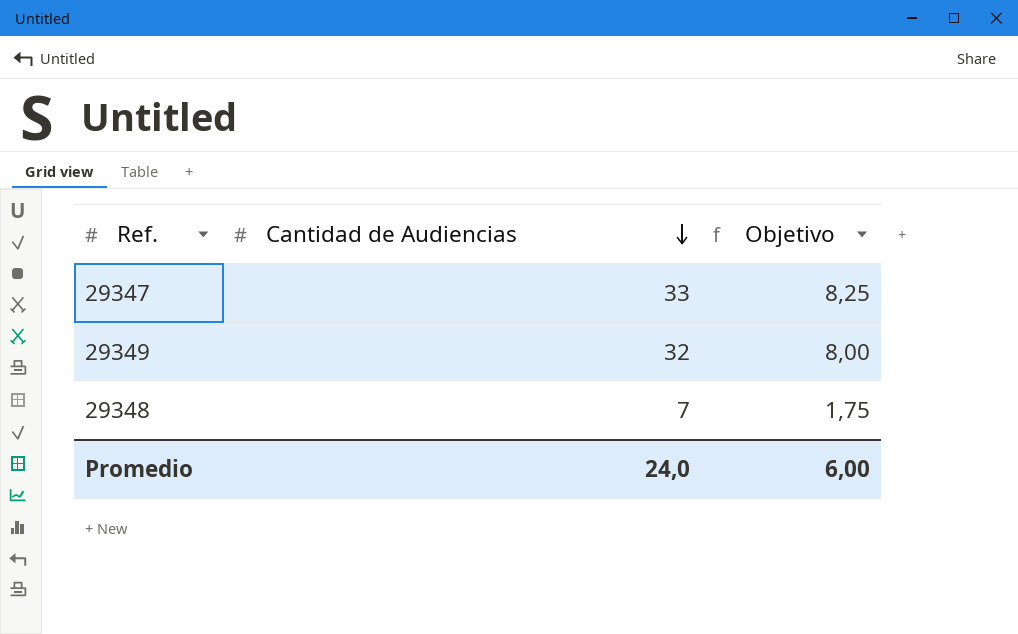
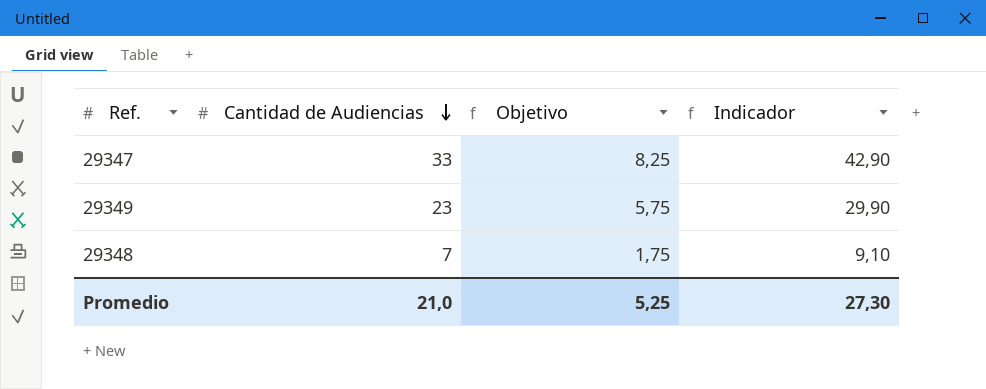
column Indicador | formula: none -> [Cantidad de Audiencias] * 1,3
29349 | Cantidad de Audiencias: 32 -> 23
29349 | Objetivo: 8,00 -> 5,75
Promedio | Cantidad de Audiencias: 24,0 -> 21,0
Promedio | Objetivo: 6,00 -> 5,25

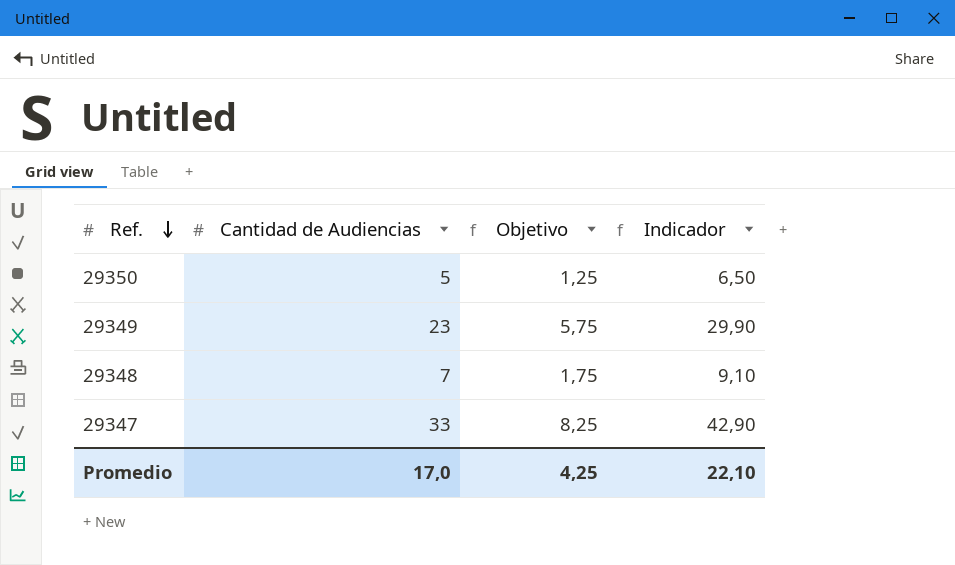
row order: Cantidad de Audiencias descending -> Ref. descending
row 29350: none -> 5 | 1,25 | 6,50
Promedio | Cantidad de Audiencias: 21,0 -> 17,0
Promedio | Objetivo: 5,25 -> 4,25
Promedio | Indicador: 27,30 -> 22,10

